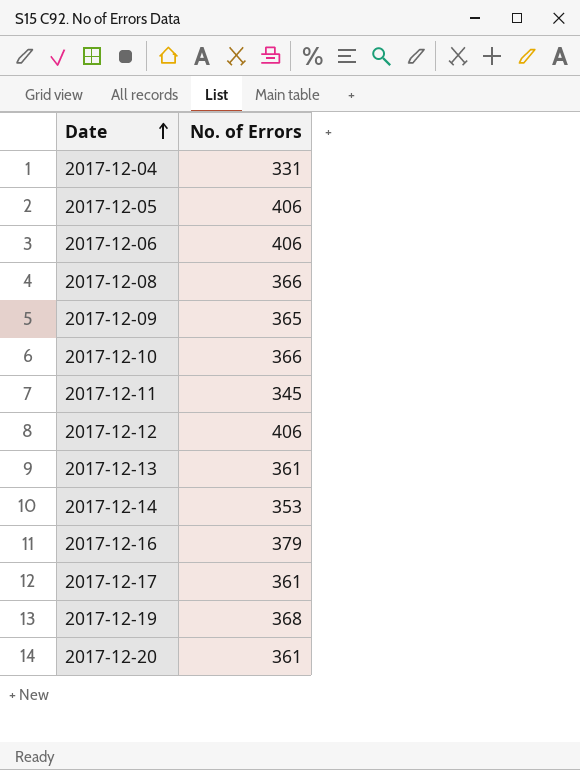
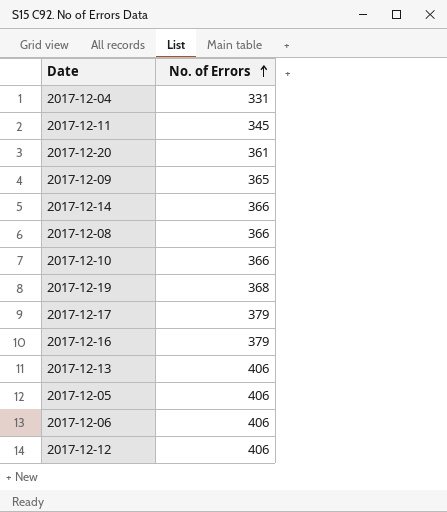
row order: Date ascending -> No. of Errors ascending
2017-12-14 | No. of Errors: 353 -> 366
2017-12-17 | No. of Errors: 361 -> 379
2017-12-13 | No. of Errors: 361 -> 406

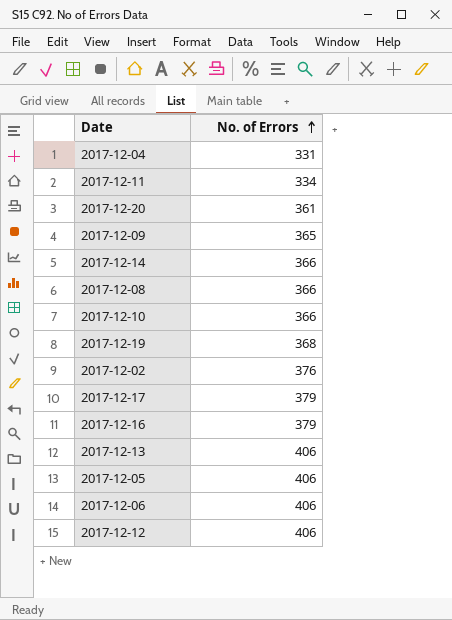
2017-12-11 | No. of Errors: 345 -> 334
row 2017-12-02: none -> 376

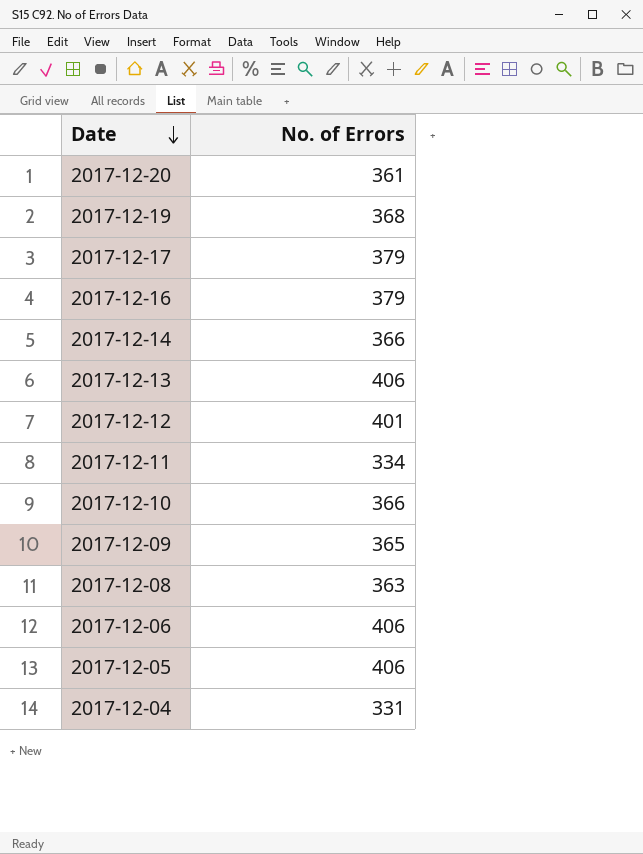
row order: No. of Errors ascending -> Date descending
row 2017-12-02: 376 -> none
2017-12-12 | No. of Errors: 406 -> 401
2017-12-08 | No. of Errors: 366 -> 363

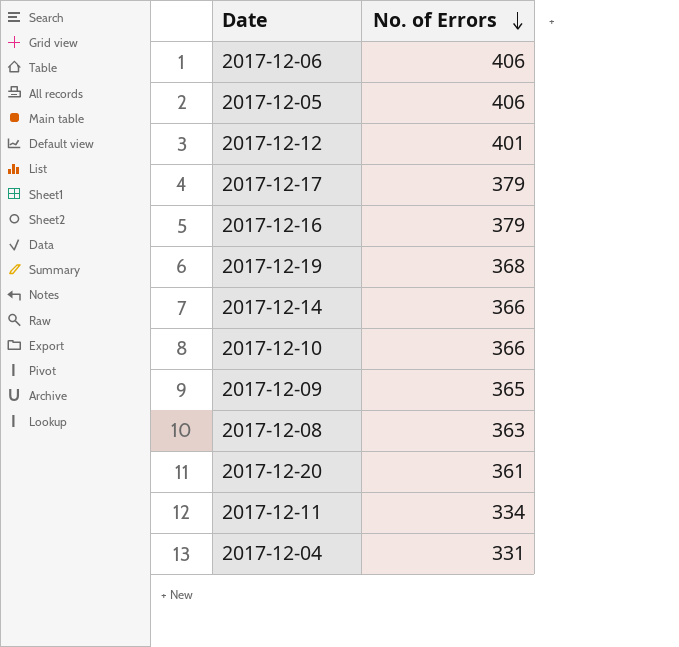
row order: Date descending -> No. of Errors descending
row 2017-12-13: 406 -> none

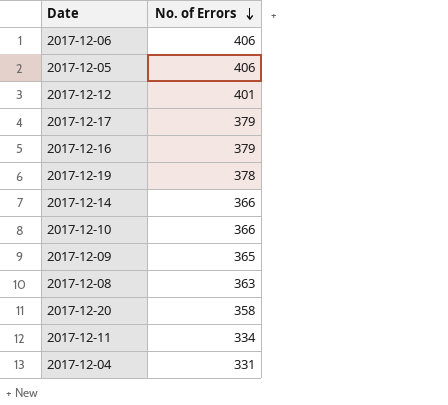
2017-12-19 | No. of Errors: 368 -> 378
2017-12-20 | No. of Errors: 361 -> 358

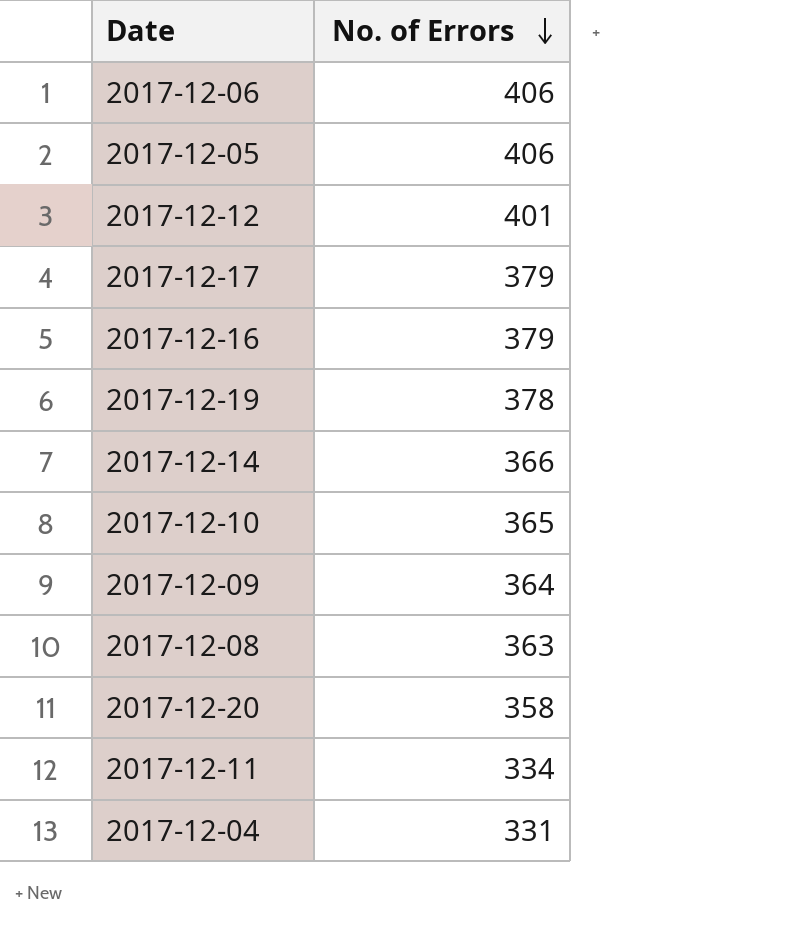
2017-12-10 | No. of Errors: 366 -> 365
2017-12-09 | No. of Errors: 365 -> 364

